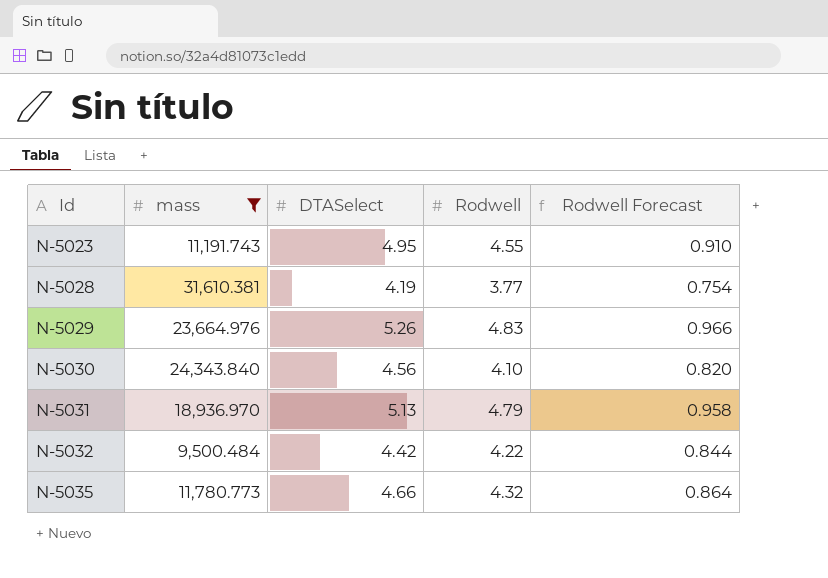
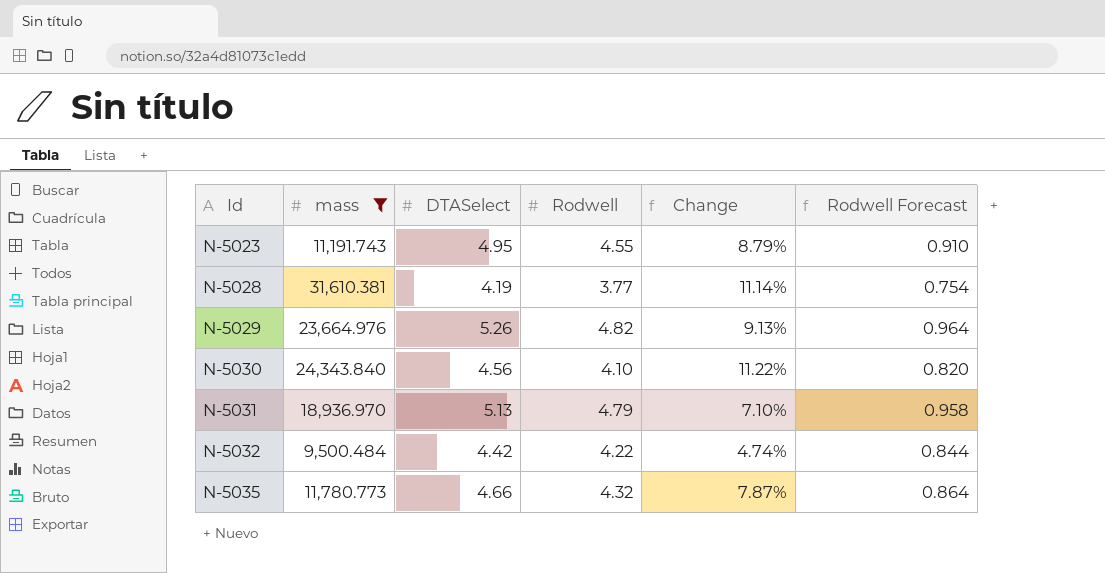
column Change | formula: none -> ([DTASelect] - [Rodwell]) / [Rodwell]
N-5029 | Rodwell: 4.83 -> 4.82
N-5029 | Rodwell Forecast: 0.966 -> 0.964

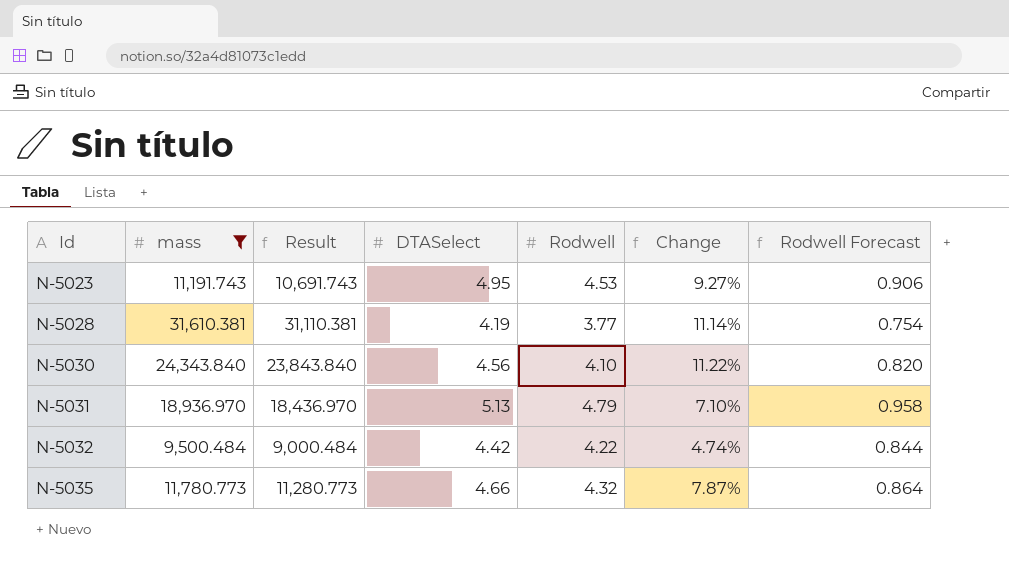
column Result | formula: none -> [mass] - 500
row N-5029: 23,664.976 | 5.26 | 4.82 | 9.13% | 0.964 -> none
N-5023 | Rodwell: 4.55 -> 4.53
N-5023 | Change: 8.79% -> 9.27%
N-5023 | Rodwell Forecast: 0.910 -> 0.906

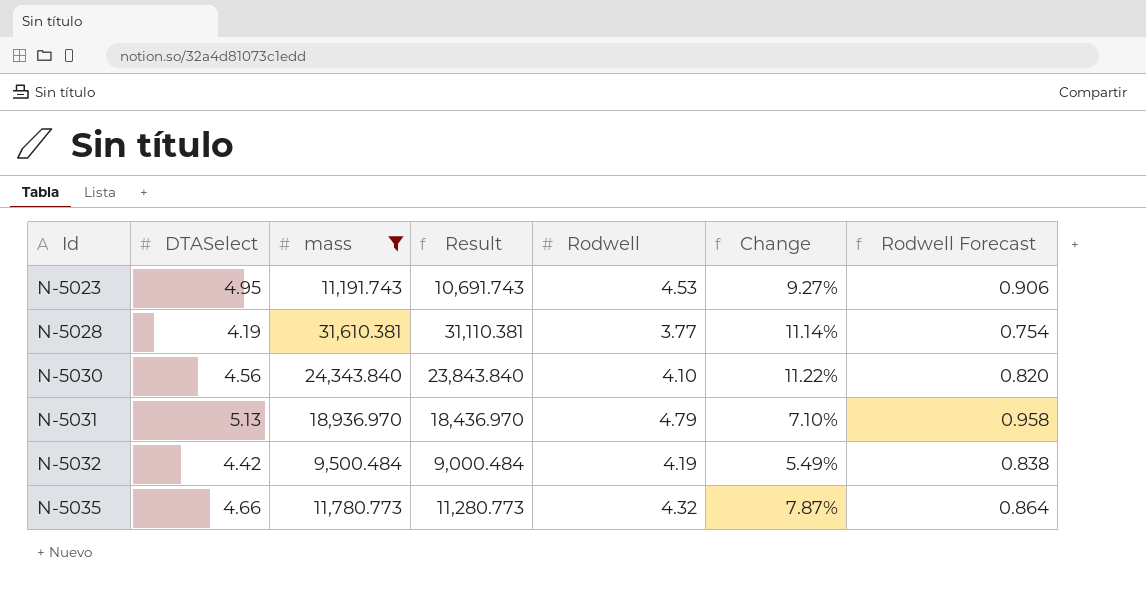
column DTASelect | position: 4 -> 2
N-5032 | Rodwell: 4.22 -> 4.19
N-5032 | Change: 4.74% -> 5.49%
N-5032 | Rodwell Forecast: 0.844 -> 0.838

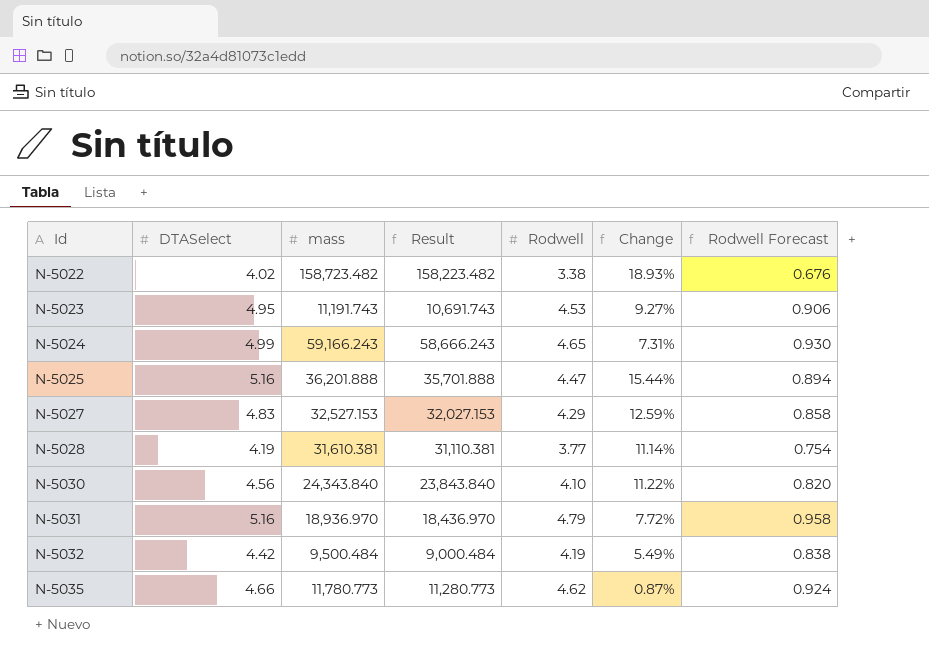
filter: mass <= 31,610.381 -> none
N-5031 | DTASelect: 5.13 -> 5.16
N-5031 | Change: 7.10% -> 7.72%
N-5035 | Rodwell: 4.32 -> 4.62
N-5035 | Change: 7.87% -> 0.87%
N-5035 | Rodwell Forecast: 0.864 -> 0.924

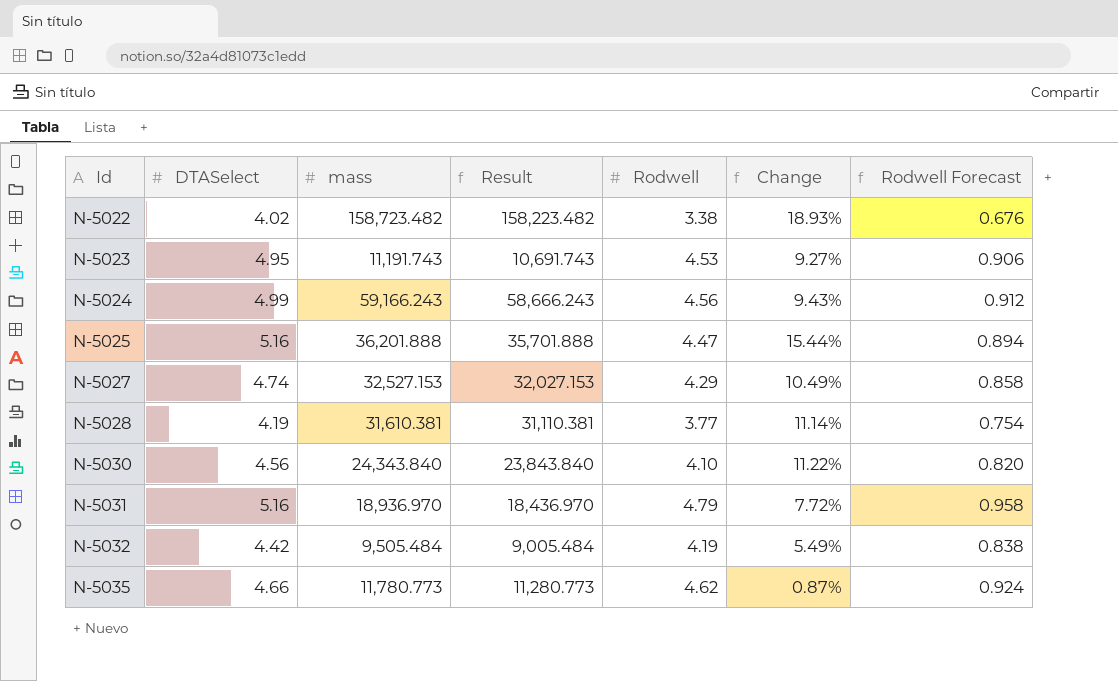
N-5024 | Rodwell: 4.65 -> 4.56
N-5024 | Change: 7.31% -> 9.43%
N-5024 | Rodwell Forecast: 0.930 -> 0.912
N-5027 | DTASelect: 4.83 -> 4.74
N-5027 | Change: 12.59% -> 10.49%
N-5032 | mass: 9,500.484 -> 9,505.484
N-5032 | Result: 9,000.484 -> 9,005.484

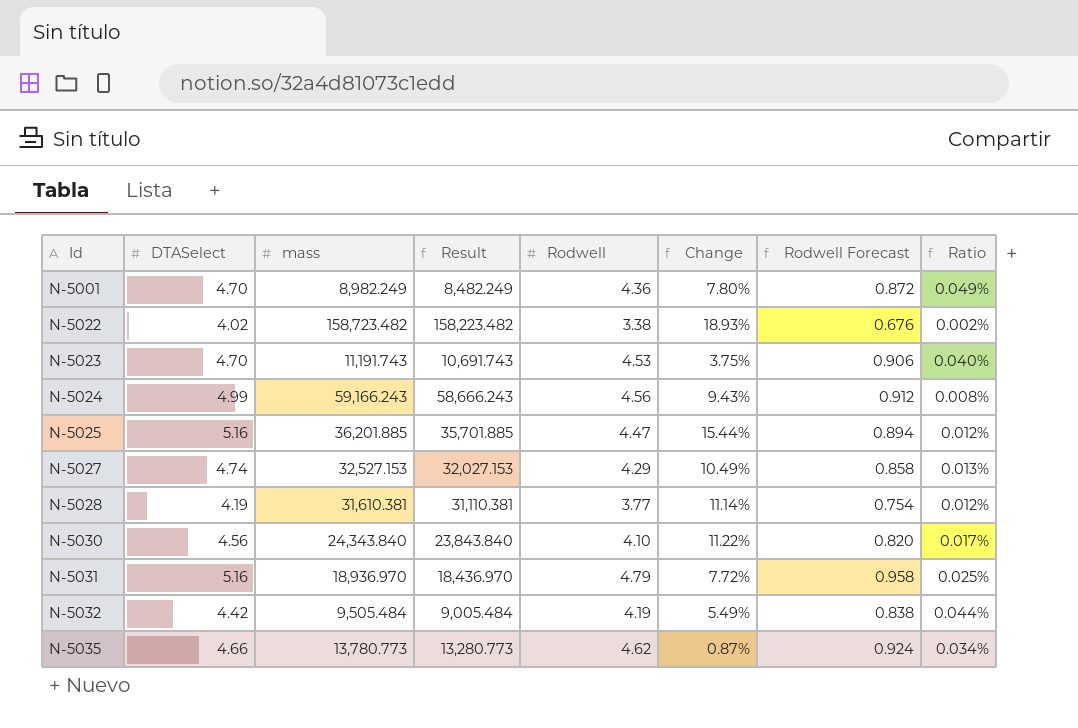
column Ratio | formula: none -> [Rodwell] / [mass]
row N-5001: none -> 4.70 | 8,982.249 | 8,482.249 | 4.36 | 7.80% | 0.872 | 0.049%
N-5023 | DTASelect: 4.95 -> 4.70
N-5023 | Change: 9.27% -> 3.75%
N-5025 | mass: 36,201.888 -> 36,201.885
N-5025 | Result: 35,701.888 -> 35,701.885
N-5035 | mass: 11,780.773 -> 13,780.773
N-5035 | Result: 11,280.773 -> 13,280.773

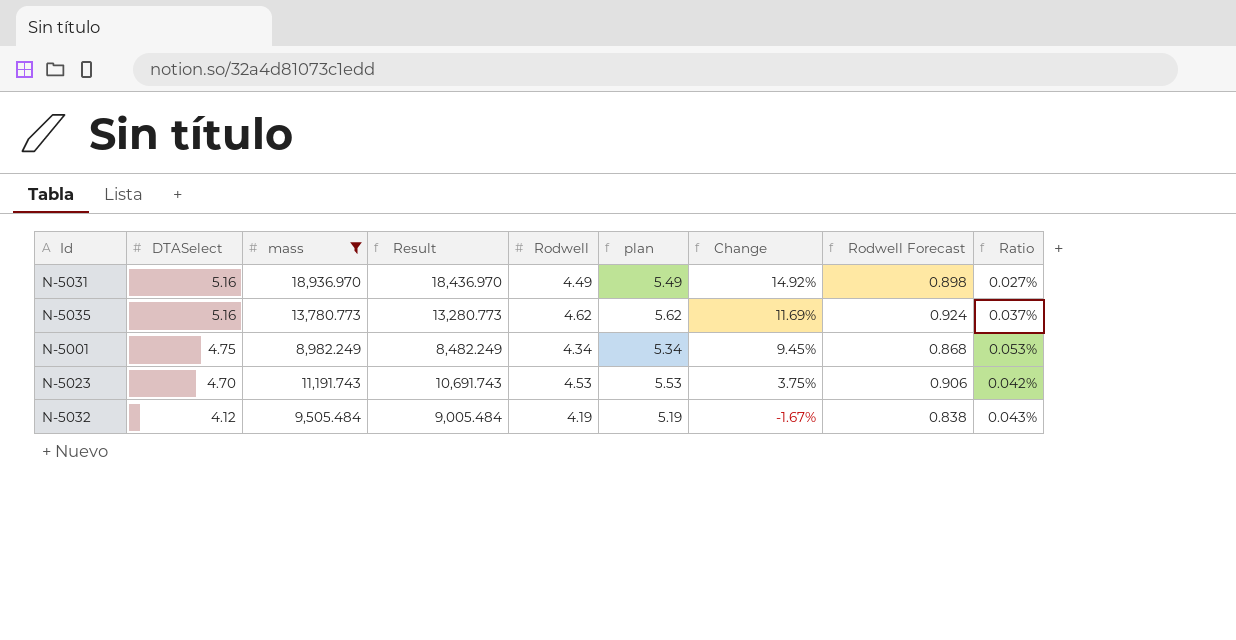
filter: none -> mass <= 18,936.970
row order: Id ascending -> DTASelect descending
column plan | formula: none -> [Rodwell] + 1
column Ratio | formula: [Rodwell] / [mass] -> [DTASelect] / [mass]
N-5031 | Rodwell: 4.79 -> 4.49
N-5031 | Change: 7.72% -> 14.92%
N-5031 | Rodwell Forecast: 0.958 -> 0.898
N-5035 | DTASelect: 4.66 -> 5.16
N-5035 | Change: 0.87% -> 11.69%
N-5001 | DTASelect: 4.70 -> 4.75
N-5001 | Rodwell: 4.36 -> 4.34
N-5001 | Change: 7.80% -> 9.45%
N-5001 | Rodwell Forecast: 0.872 -> 0.868
N-5032 | DTASelect: 4.42 -> 4.12
N-5032 | Change: 5.49% -> -1.67%

